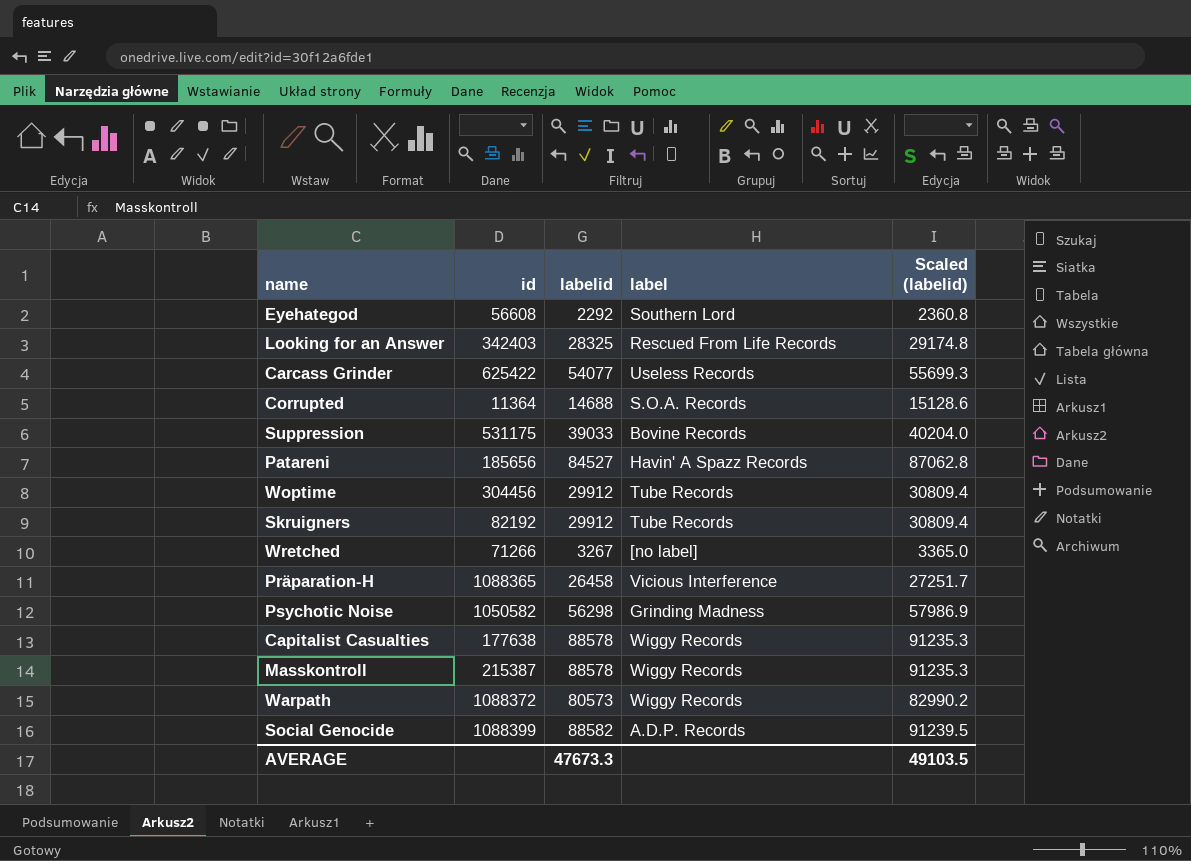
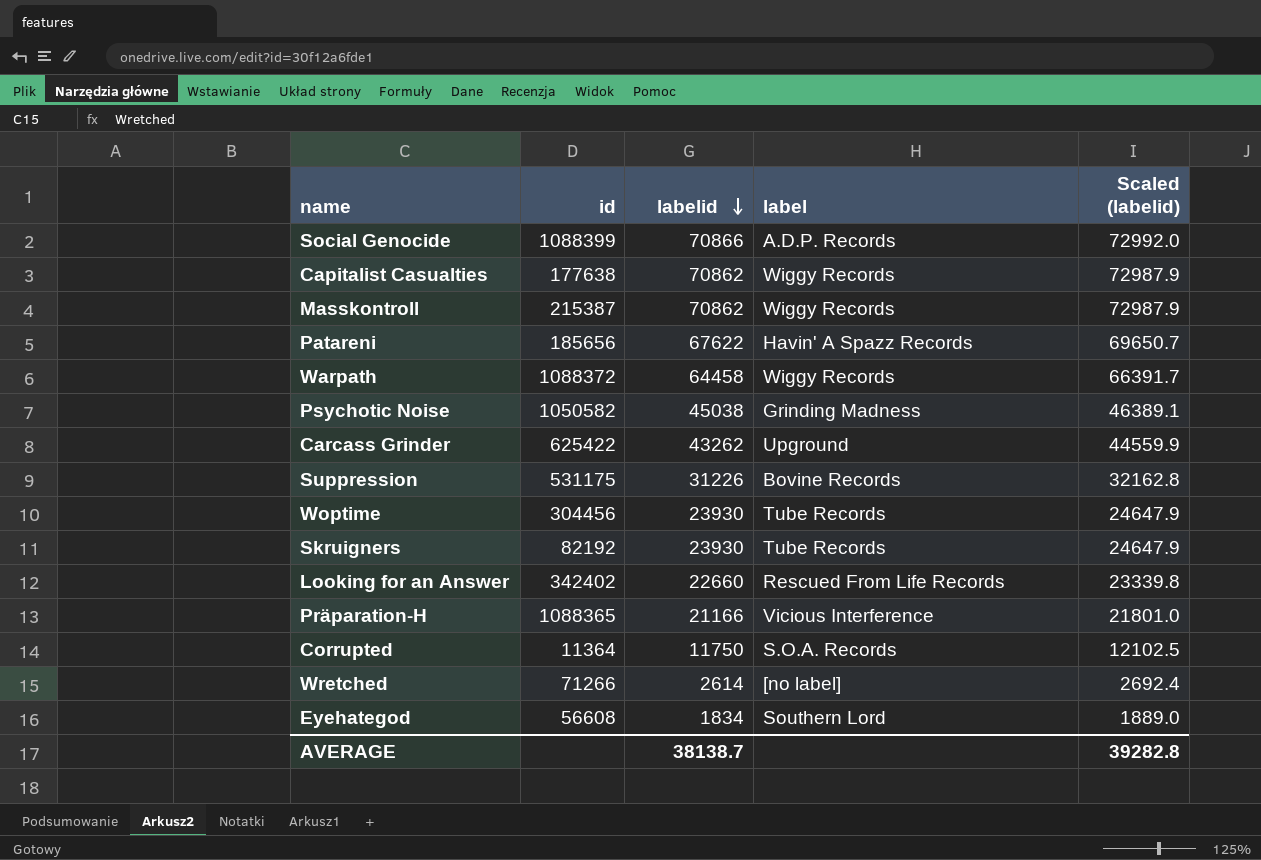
row order: none -> labelid descending
Social Genocide | labelid: 88582 -> 70866
Social Genocide | Scaled (labelid): 91239.5 -> 72992.0
Capitalist Casualties | labelid: 88578 -> 70862
Capitalist Casualties | Scaled (labelid): 91235.3 -> 72987.9
Masskontroll | labelid: 88578 -> 70862
Masskontroll | Scaled (labelid): 91235.3 -> 72987.9
Patareni | labelid: 84527 -> 67622
Patareni | Scaled (labelid): 87062.8 -> 69650.7
Warpath | labelid: 80573 -> 64458
Warpath | Scaled (labelid): 82990.2 -> 66391.7
Psychotic Noise | labelid: 56298 -> 45038
Psychotic Noise | Scaled (labelid): 57986.9 -> 46389.1
Carcass Grinder | labelid: 54077 -> 43262
Carcass Grinder | label: Useless Records -> Upground
Carcass Grinder | Scaled (labelid): 55699.3 -> 44559.9
Suppression | labelid: 39033 -> 31226
Suppression | Scaled (labelid): 40204.0 -> 32162.8
Woptime | labelid: 29912 -> 23930
Woptime | Scaled (labelid): 30809.4 -> 24647.9
Skruigners | labelid: 29912 -> 23930
Skruigners | Scaled (labelid): 30809.4 -> 24647.9
Looking for an Answer | id: 342403 -> 342402
Looking for an Answer | labelid: 28325 -> 22660
Looking for an Answer | Scaled (labelid): 29174.8 -> 23339.8
Präparation-H | labelid: 26458 -> 21166
Präparation-H | Scaled (labelid): 27251.7 -> 21801.0
Corrupted | labelid: 14688 -> 11750
Corrupted | Scaled (labelid): 15128.6 -> 12102.5
Wretched | labelid: 3267 -> 2614
Wretched | Scaled (labelid): 3365.0 -> 2692.4
Eyehategod | labelid: 2292 -> 1834
Eyehategod | Scaled (labelid): 2360.8 -> 1889.0
AVERAGE | labelid: 47673.3 -> 38138.7
AVERAGE | Scaled (labelid): 49103.5 -> 39282.8

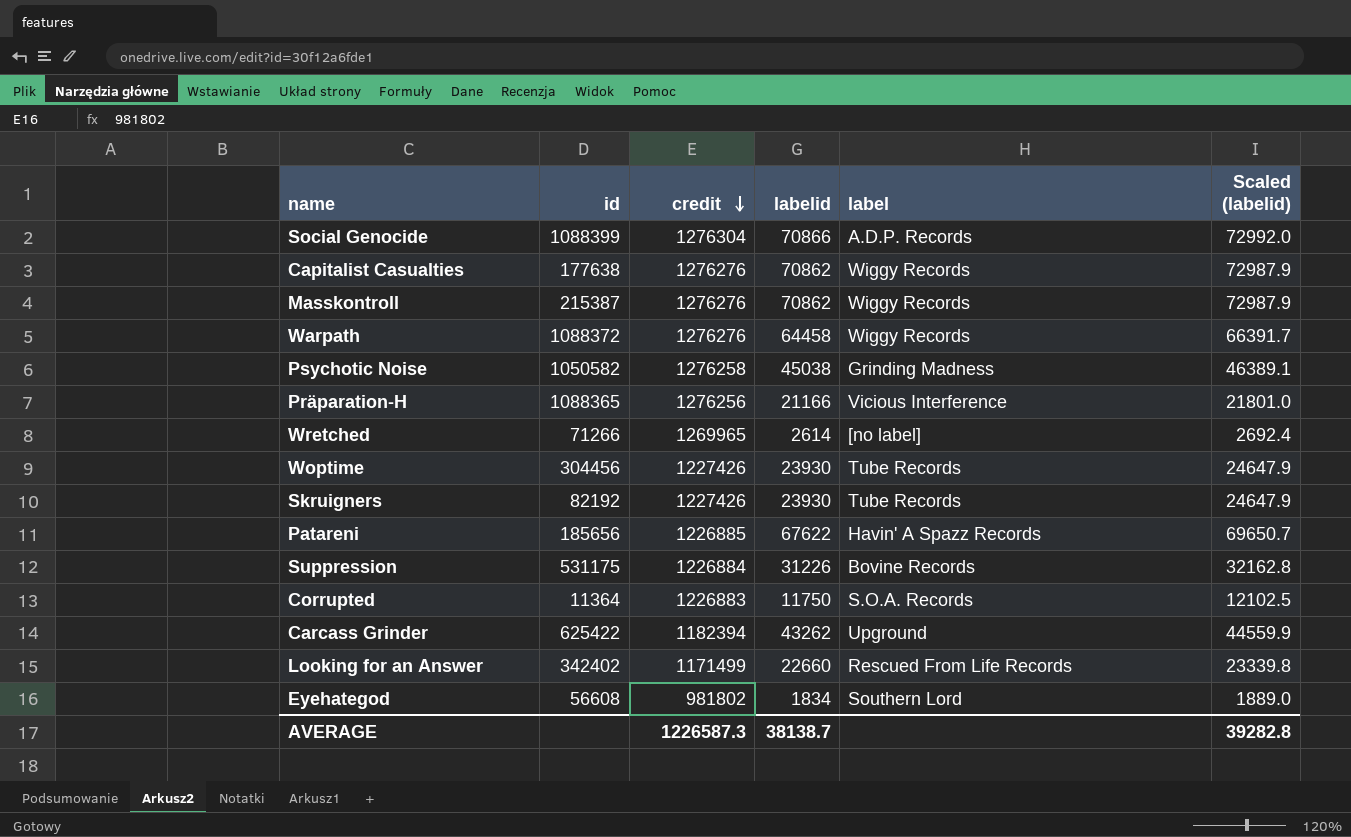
row order: labelid descending -> credit descending
column credit | position: none -> 3

